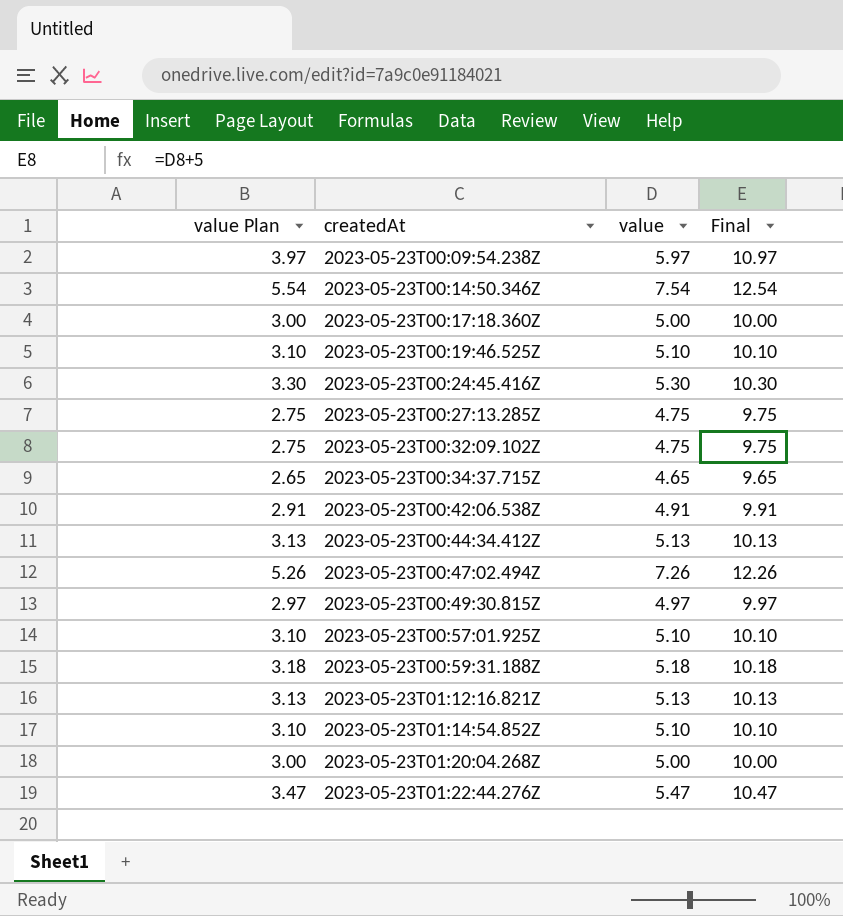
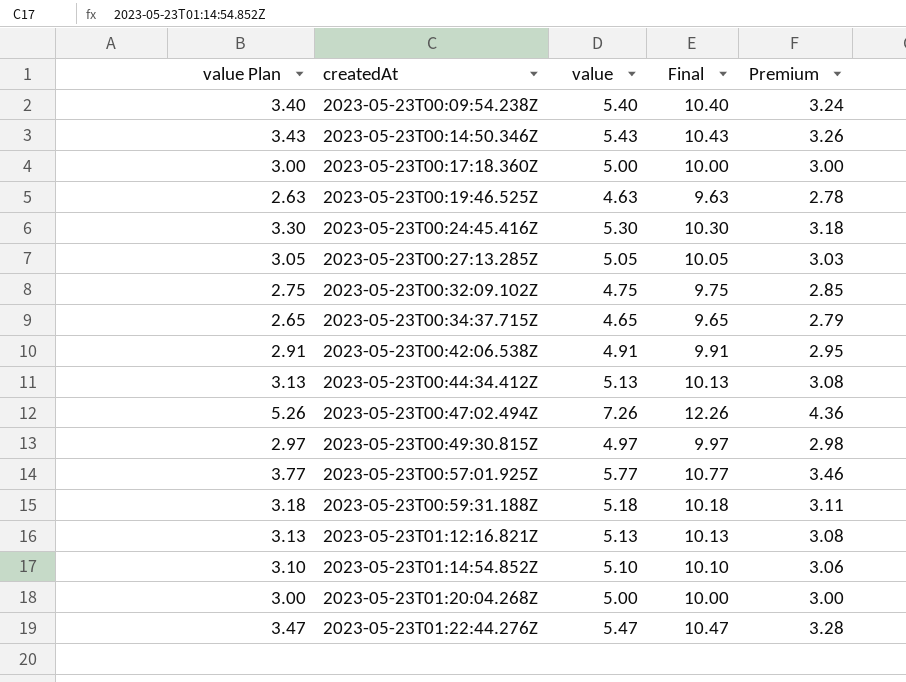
column Premium | formula: none -> [value] * 0.6
2023-05-23T00:09:54.238Z | value Plan: 3.97 -> 3.40
2023-05-23T00:09:54.238Z | value: 5.97 -> 5.40
2023-05-23T00:09:54.238Z | Final: 10.97 -> 10.40
2023-05-23T00:14:50.346Z | value Plan: 5.54 -> 3.43
2023-05-23T00:14:50.346Z | value: 7.54 -> 5.43
2023-05-23T00:14:50.346Z | Final: 12.54 -> 10.43
2023-05-23T00:19:46.525Z | value Plan: 3.10 -> 2.63
2023-05-23T00:19:46.525Z | value: 5.10 -> 4.63
2023-05-23T00:19:46.525Z | Final: 10.10 -> 9.63
2023-05-23T00:27:13.285Z | value Plan: 2.75 -> 3.05
2023-05-23T00:27:13.285Z | value: 4.75 -> 5.05
2023-05-23T00:27:13.285Z | Final: 9.75 -> 10.05
2023-05-23T00:57:01.925Z | value Plan: 3.10 -> 3.77
2023-05-23T00:57:01.925Z | value: 5.10 -> 5.77
2023-05-23T00:57:01.925Z | Final: 10.10 -> 10.77

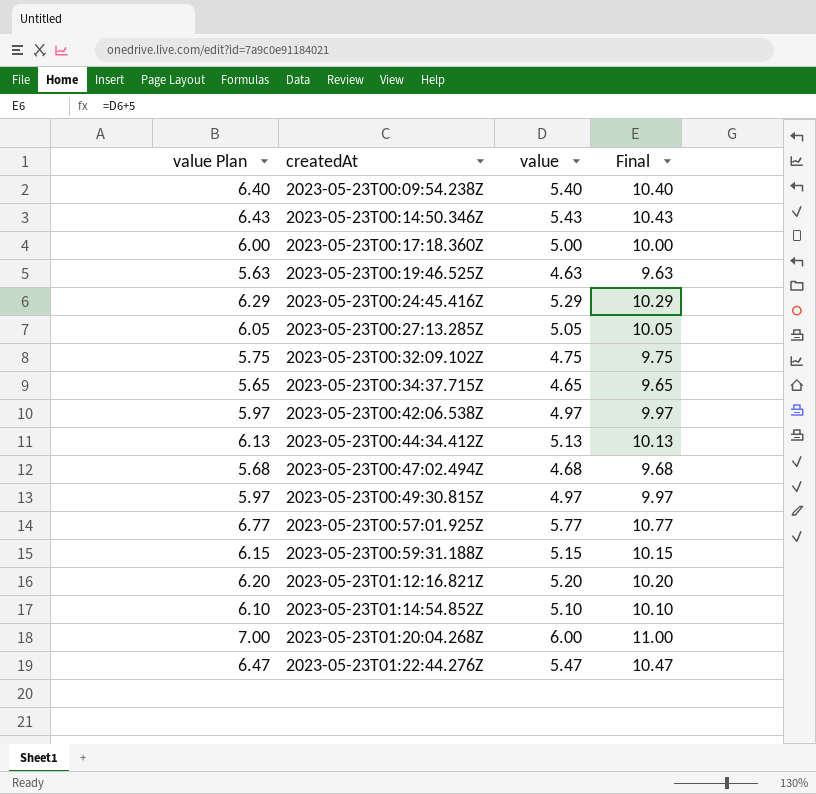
column Premium | formula: [value] * 0.6 -> none
column value Plan | formula: [value] - 2 -> [value] + 1
2023-05-23T00:24:45.416Z | value: 5.30 -> 5.29
2023-05-23T00:24:45.416Z | Final: 10.30 -> 10.29
2023-05-23T00:42:06.538Z | value: 4.91 -> 4.97
2023-05-23T00:42:06.538Z | Final: 9.91 -> 9.97
2023-05-23T00:47:02.494Z | value: 7.26 -> 4.68
2023-05-23T00:47:02.494Z | Final: 12.26 -> 9.68
2023-05-23T00:59:31.188Z | value: 5.18 -> 5.15
2023-05-23T00:59:31.188Z | Final: 10.18 -> 10.15
2023-05-23T01:12:16.821Z | value: 5.13 -> 5.20
2023-05-23T01:12:16.821Z | Final: 10.13 -> 10.20
2023-05-23T01:20:04.268Z | value: 5.00 -> 6.00
2023-05-23T01:20:04.268Z | Final: 10.00 -> 11.00

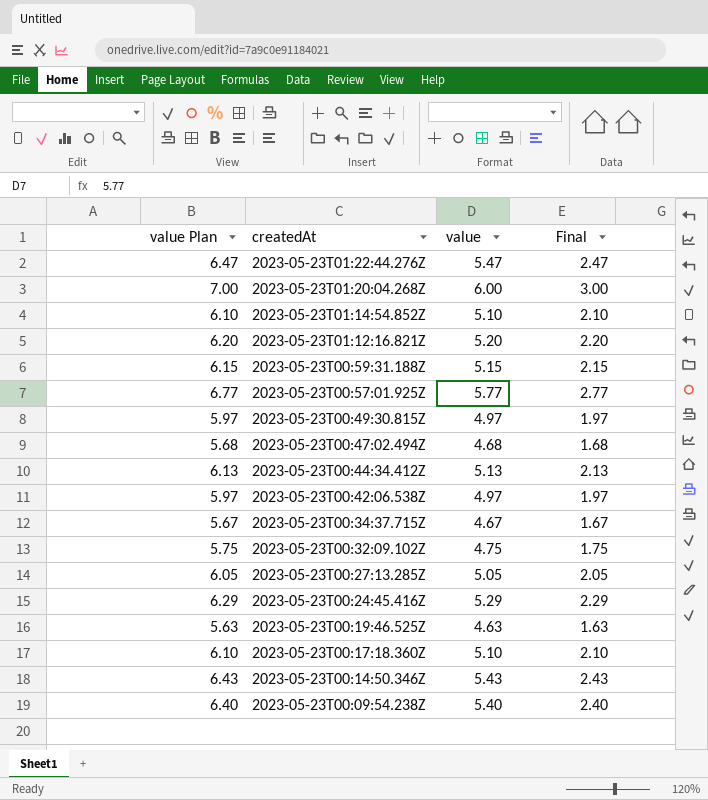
row order: createdAt ascending -> createdAt descending
column Final | formula: [value] + 5 -> [value] - 3
2023-05-23T00:34:37.715Z | value Plan: 5.65 -> 5.67
2023-05-23T00:34:37.715Z | value: 4.65 -> 4.67
2023-05-23T00:17:18.360Z | value Plan: 6.00 -> 6.10
2023-05-23T00:17:18.360Z | value: 5.00 -> 5.10

